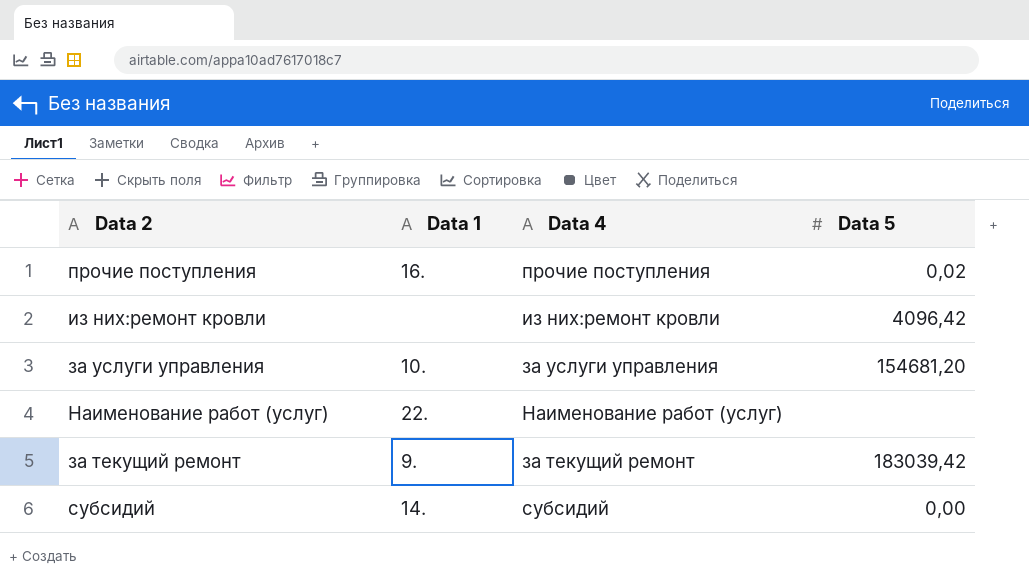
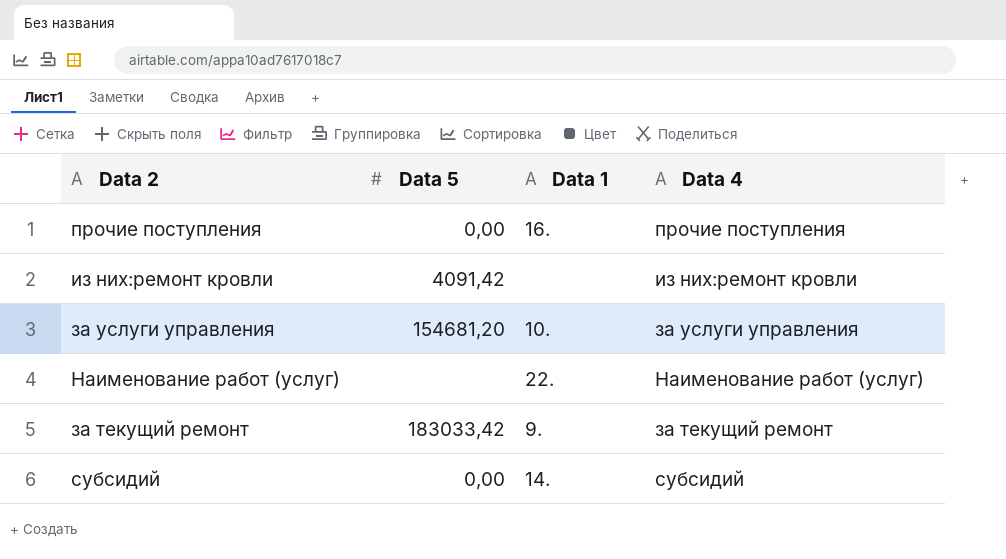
column Data 5 | position: 4 -> 2
прочие поступления | Data 5: 0,02 -> 0,00
из них:ремонт кровли | Data 5: 4096,42 -> 4091,42
за текущий ремонт | Data 5: 183039,42 -> 183033,42

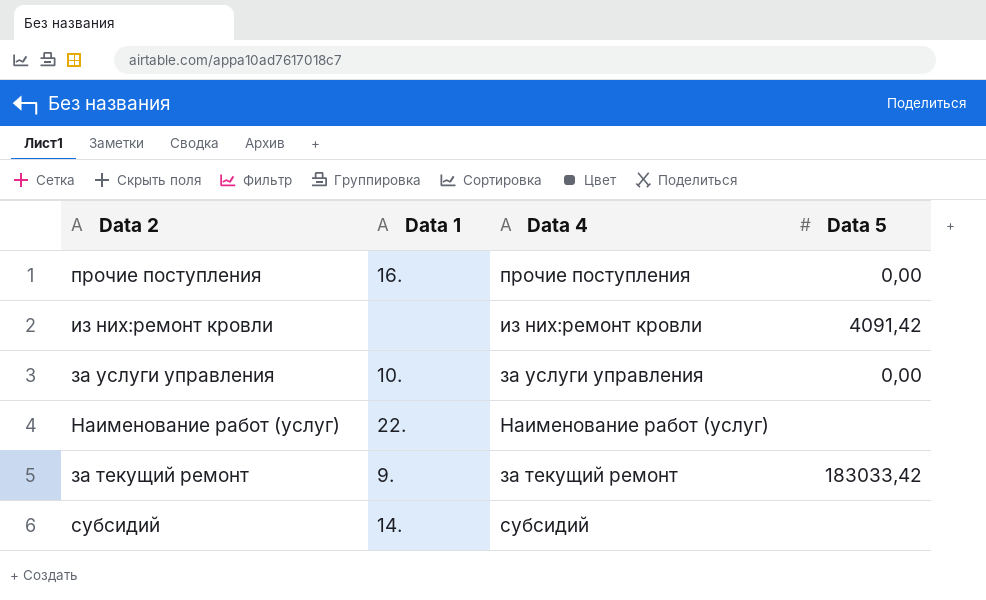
column Data 5 | position: 2 -> 4
за услуги управления | Data 5: 154681,20 -> 0,00
субсидий | Data 5: 0,00 -> none

